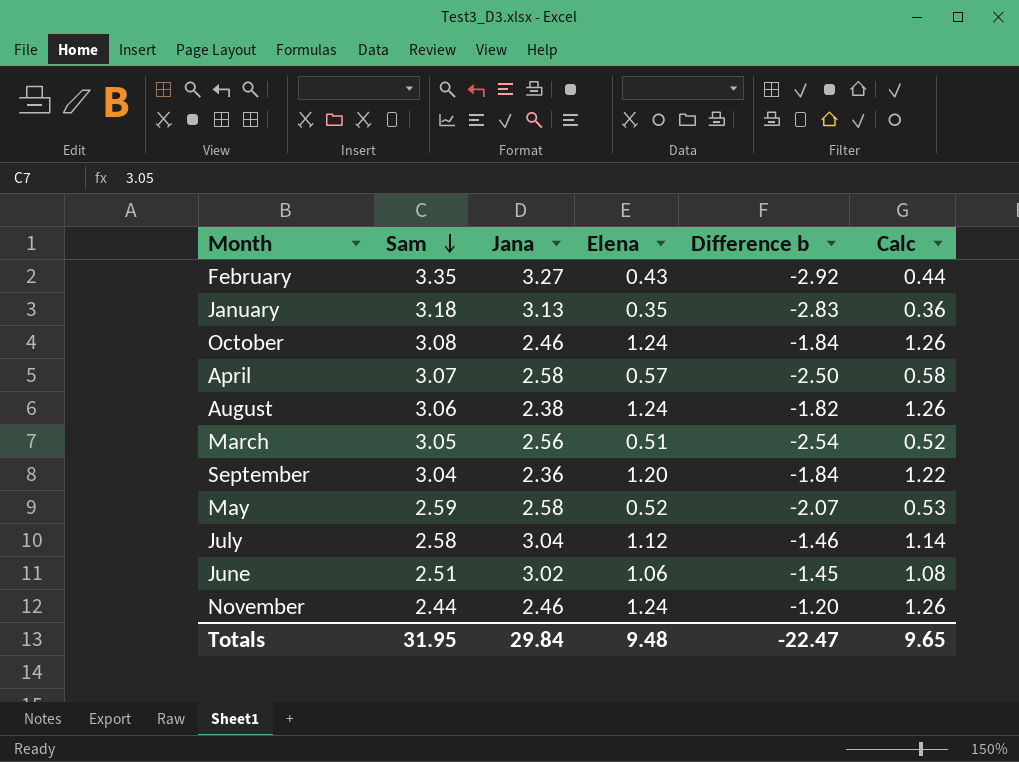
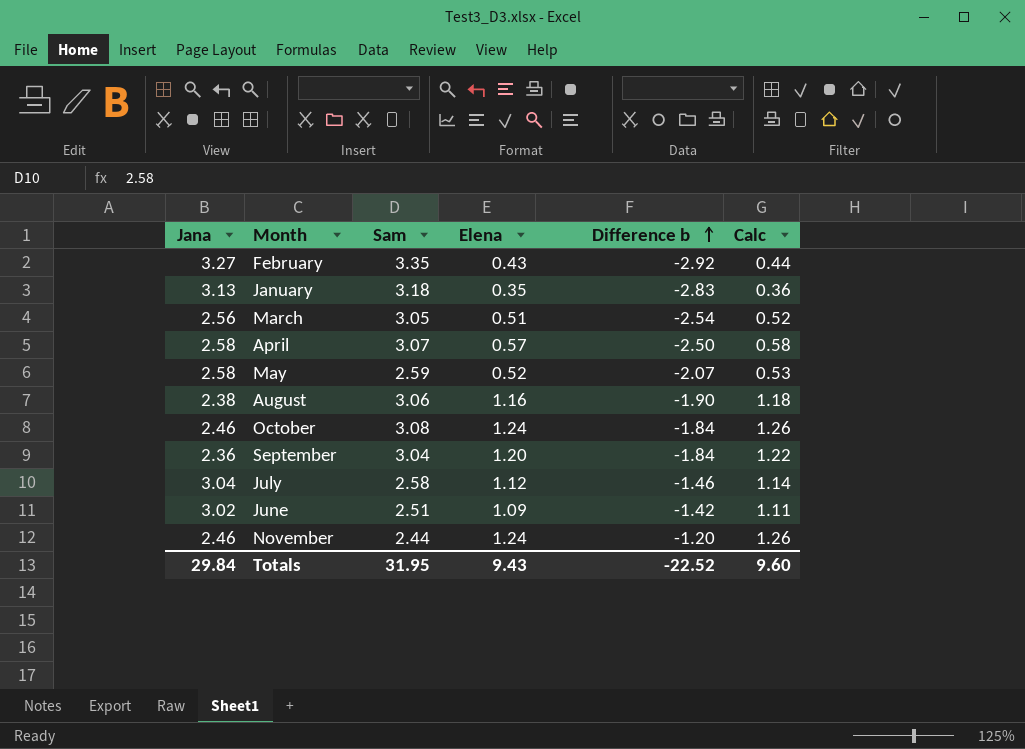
row order: Sam descending -> Difference b ascending
column Jana | position: 3 -> 1
August | Elena: 1.24 -> 1.16
August | Difference b: -1.82 -> -1.90
August | Calc: 1.26 -> 1.18
June | Elena: 1.06 -> 1.09
June | Difference b: -1.45 -> -1.42
June | Calc: 1.08 -> 1.11
Totals | Elena: 9.48 -> 9.43
Totals | Difference b: -22.47 -> -22.52
Totals | Calc: 9.65 -> 9.60

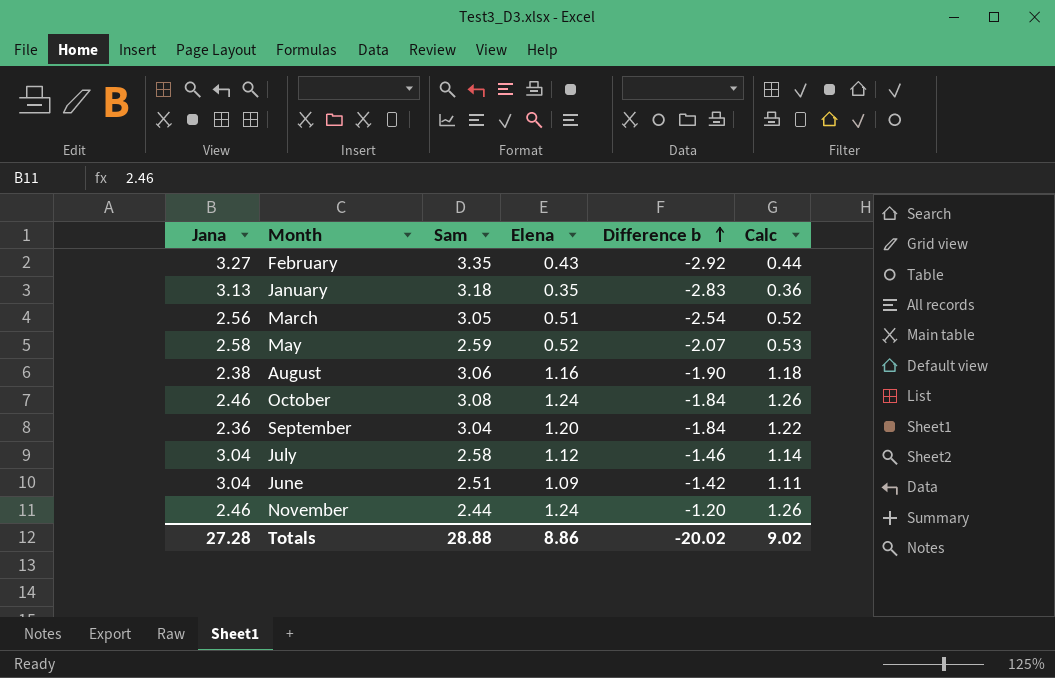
row April: 2.58 | 3.07 | 0.57 | -2.50 | 0.58 -> none
June | Jana: 3.02 -> 3.04
Totals | Jana: 29.84 -> 27.28
Totals | Sam: 31.95 -> 28.88
Totals | Elena: 9.43 -> 8.86
Totals | Difference b: -22.52 -> -20.02
Totals | Calc: 9.60 -> 9.02

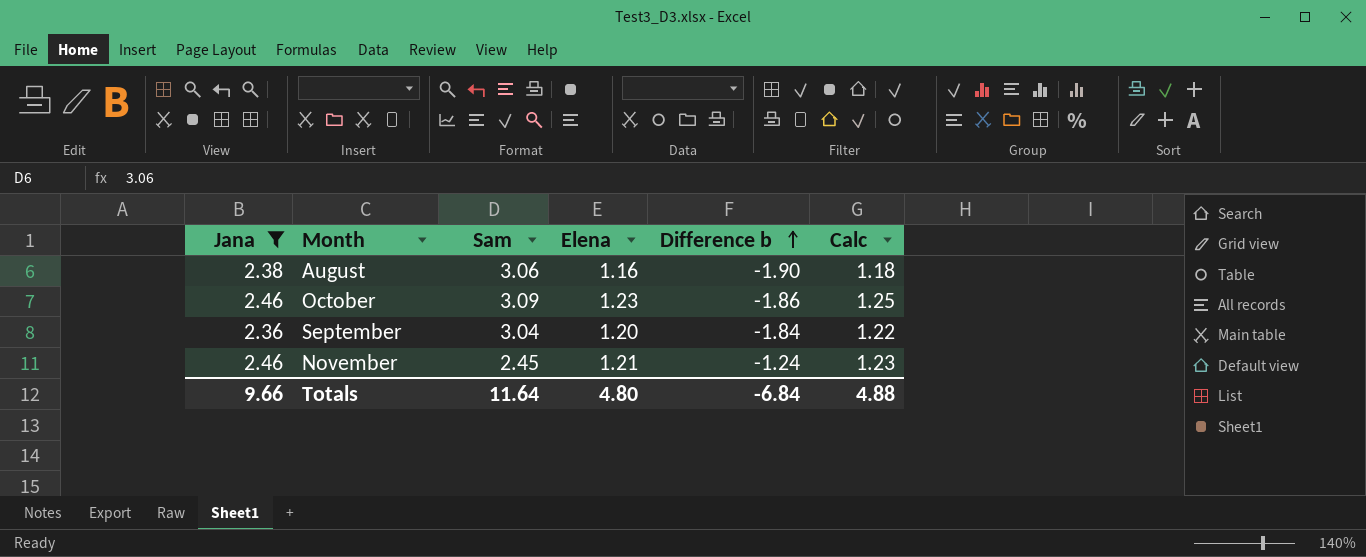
filter: none -> Jana <= 2.46
October | Sam: 3.08 -> 3.09
October | Elena: 1.24 -> 1.23
October | Difference b: -1.84 -> -1.86
October | Calc: 1.26 -> 1.25
November | Sam: 2.44 -> 2.45
November | Elena: 1.24 -> 1.21
November | Difference b: -1.20 -> -1.24
November | Calc: 1.26 -> 1.23
Totals | Jana: 27.28 -> 9.66
Totals | Sam: 28.88 -> 11.64
Totals | Elena: 8.86 -> 4.80
Totals | Difference b: -20.02 -> -6.84
Totals | Calc: 9.02 -> 4.88

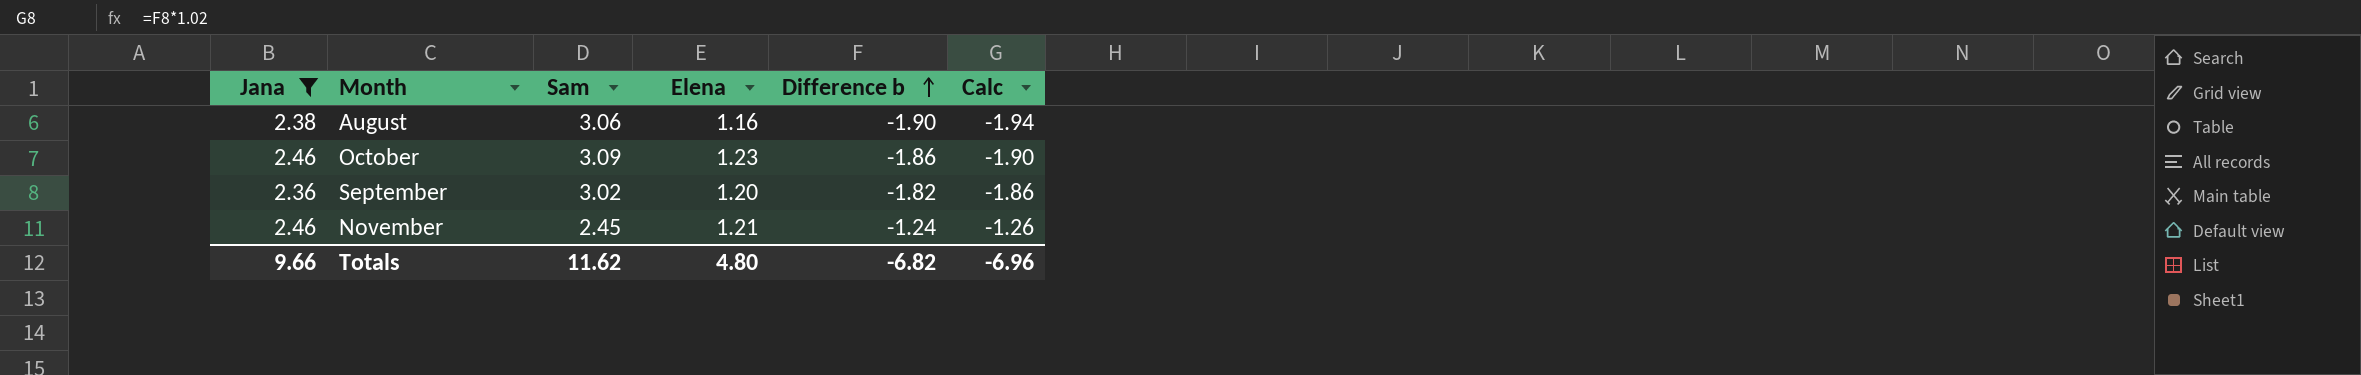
column Calc | formula: [Elena] * 1.02 -> [Difference b] * 1.02
September | Sam: 3.04 -> 3.02
September | Difference b: -1.84 -> -1.82
Totals | Sam: 11.64 -> 11.62
Totals | Difference b: -6.84 -> -6.82
Totals | Calc: 4.88 -> -6.96

